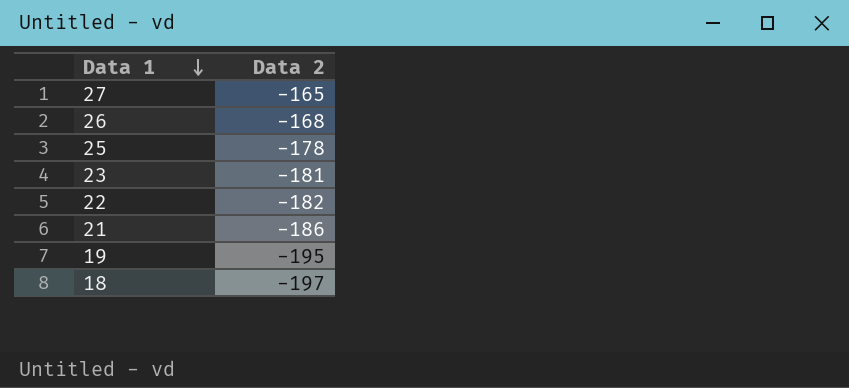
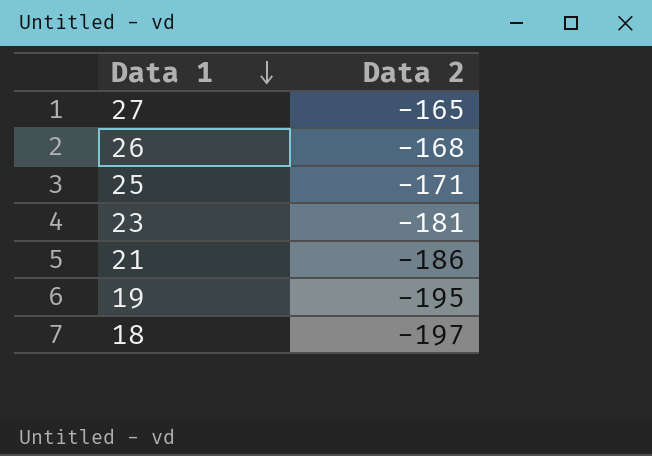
row 22: -182 -> none
25 | Data 2: -178 -> -171

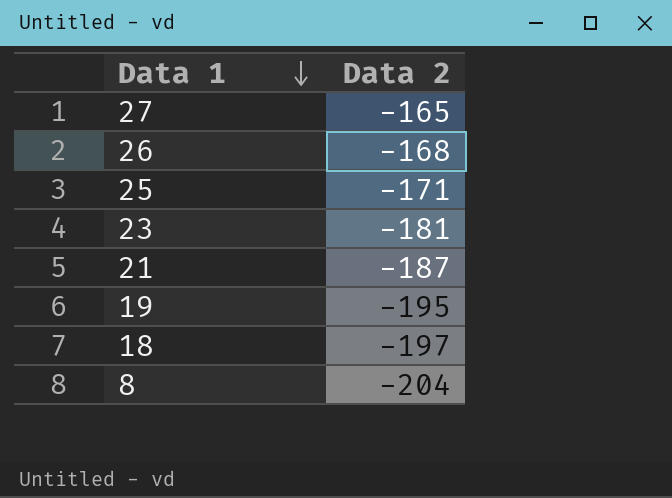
21 | Data 2: -186 -> -187
row 8: none -> -204

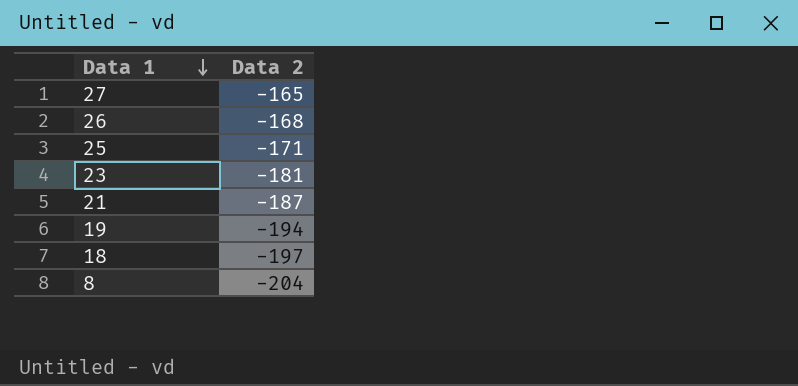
19 | Data 2: -195 -> -194

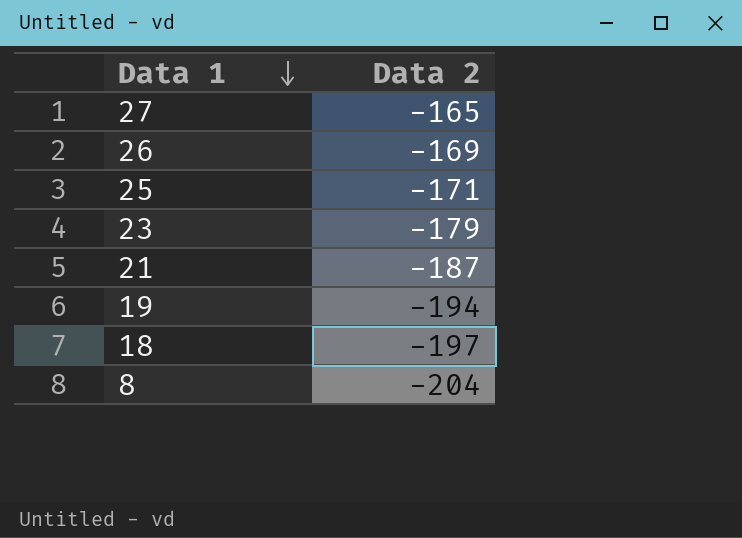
26 | Data 2: -168 -> -169
23 | Data 2: -181 -> -179

